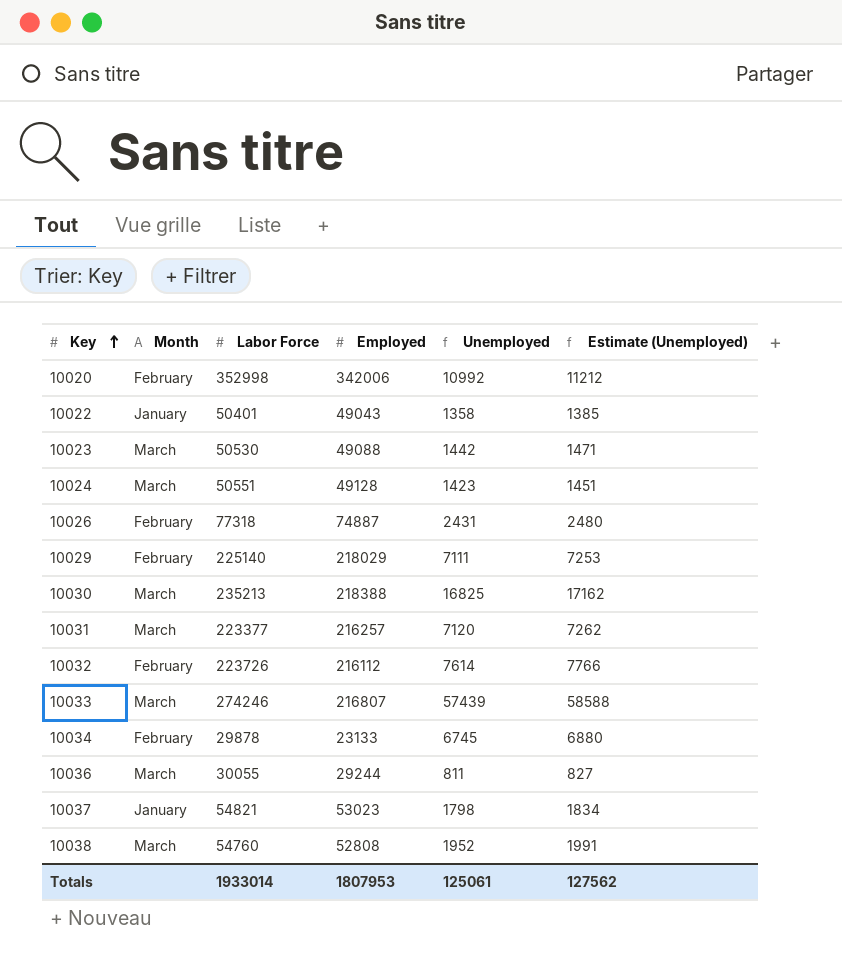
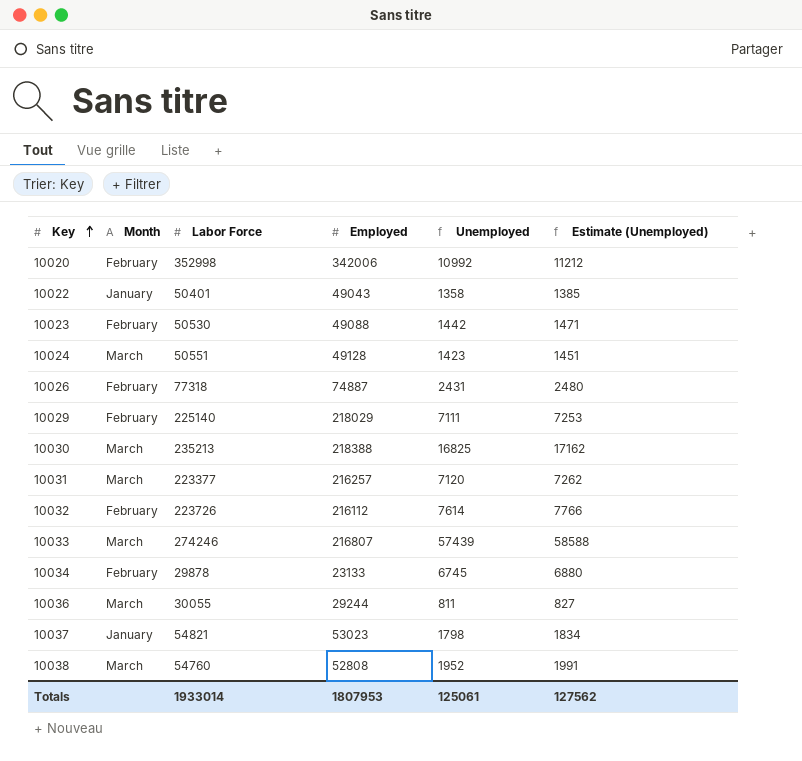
10023 | Month: March -> February

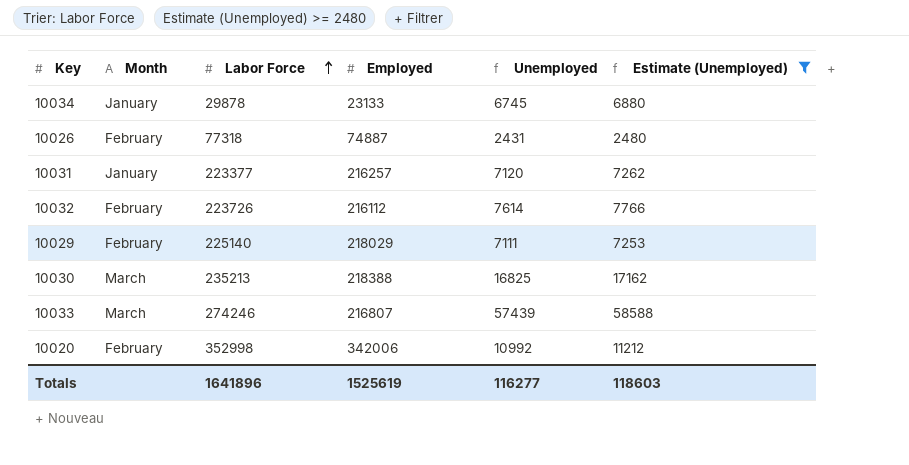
filter: none -> Estimate (Unemployed) >= 2480
row order: Key ascending -> Labor Force ascending
10034 | Month: February -> January
10031 | Month: March -> January
Totals | Labor Force: 1933014 -> 1641896
Totals | Employed: 1807953 -> 1525619
Totals | Unemployed: 125061 -> 116277
Totals | Estimate (Unemployed): 127562 -> 118603

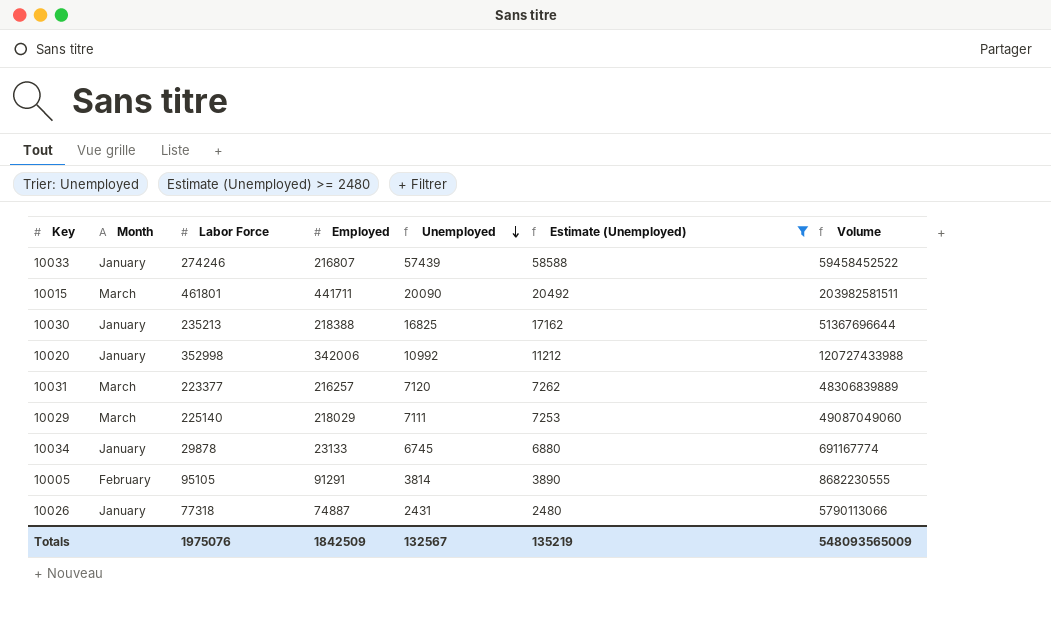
row order: Labor Force ascending -> Unemployed descending
column Volume | formula: none -> [Labor Force] * [Employed]
row 10032: February | 223726 | 216112 | 7614 | 7766 -> none
10033 | Month: March -> January
row 10015: none -> March | 461801 | 441711 | 20090 | 20492 | 203982581511
10030 | Month: March -> January
10020 | Month: February -> January
10031 | Month: January -> March
10029 | Month: February -> March
row 10005: none -> February | 95105 | 91291 | 3814 | 3890 | 8682230555
10026 | Month: February -> January
Totals | Labor Force: 1641896 -> 1975076
Totals | Employed: 1525619 -> 1842509
Totals | Unemployed: 116277 -> 132567
Totals | Estimate (Unemployed): 118603 -> 135219

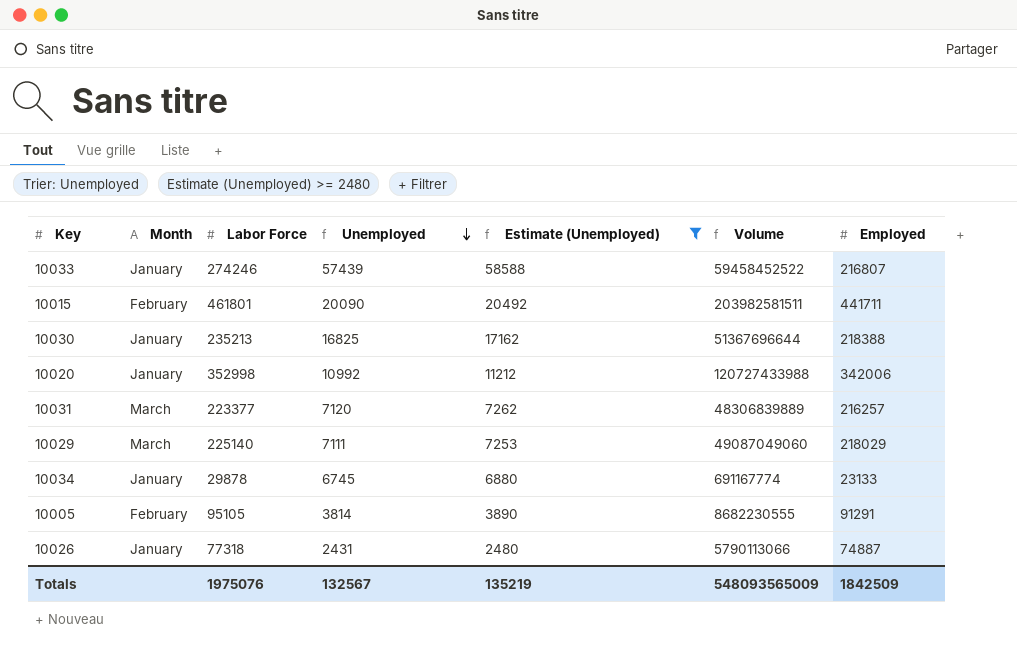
column Employed | position: 4 -> 7
10015 | Month: March -> February

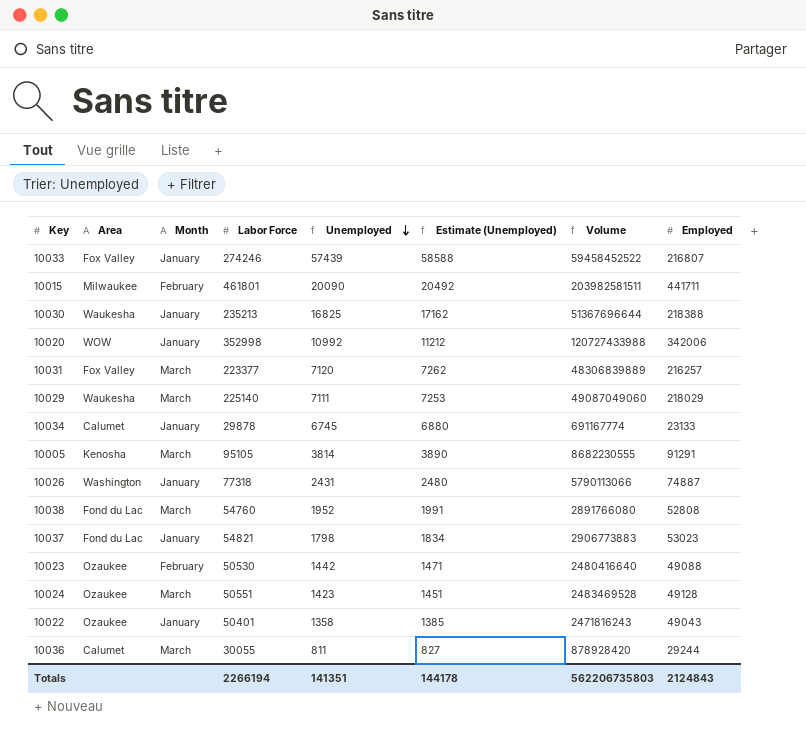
filter: Estimate (Unemployed) >= 2480 -> none
column Area | position: none -> 2
10005 | Month: February -> March
Totals | Labor Force: 1975076 -> 2266194
Totals | Unemployed: 132567 -> 141351
Totals | Estimate (Unemployed): 135219 -> 144178
Totals | Volume: 548093565009 -> 562206735803
Totals | Employed: 1842509 -> 2124843

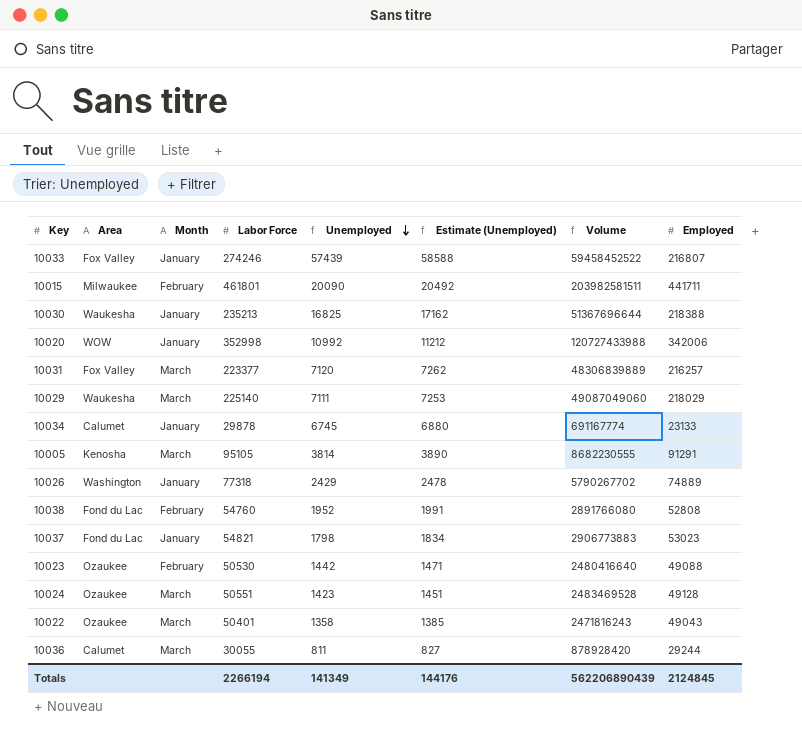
10026 | Unemployed: 2431 -> 2429
10026 | Estimate (Unemployed): 2480 -> 2478
10026 | Volume: 5790113066 -> 5790267702
10026 | Employed: 74887 -> 74889
10038 | Month: March -> February
10022 | Month: January -> March
Totals | Unemployed: 141351 -> 141349
Totals | Estimate (Unemployed): 144178 -> 144176
Totals | Volume: 562206735803 -> 562206890439
Totals | Employed: 2124843 -> 2124845

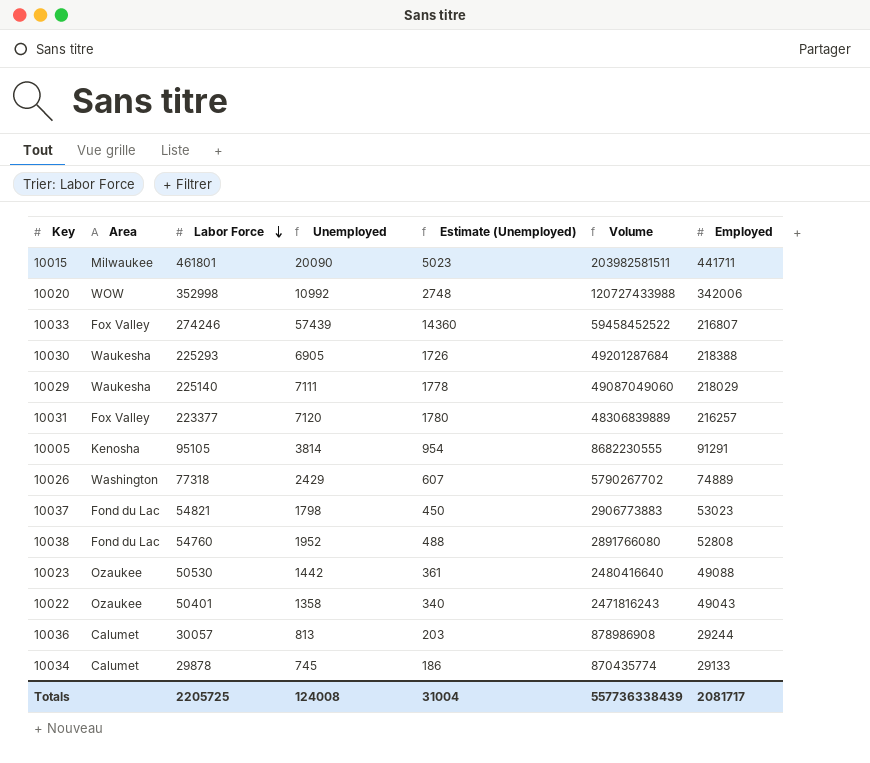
row order: Unemployed descending -> Labor Force descending
column Month | position: 3 -> none
column Estimate (Unemployed) | formula: [Unemployed] * 1.02 -> [Unemployed] * 0.25
row 10024: Ozaukee | March | 50551 | 1423 | 1451 | 2483469528 | 49128 -> none
10030 | Labor Force: 235213 -> 225293
10030 | Unemployed: 16825 -> 6905
10030 | Volume: 51367696644 -> 49201287684
10036 | Labor Force: 30055 -> 30057
10036 | Unemployed: 811 -> 813
10036 | Volume: 878928420 -> 878986908
10034 | Unemployed: 6745 -> 745
10034 | Volume: 691167774 -> 870435774
10034 | Employed: 23133 -> 29133
Totals | Labor Force: 2266194 -> 2205725
Totals | Unemployed: 141349 -> 124008
Totals | Estimate (Unemployed): 144176 -> 31004
Totals | Volume: 562206890439 -> 557736338439
Totals | Employed: 2124845 -> 2081717

